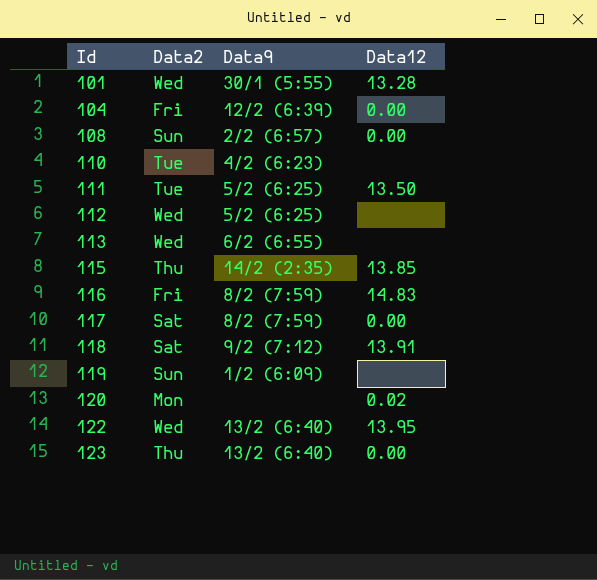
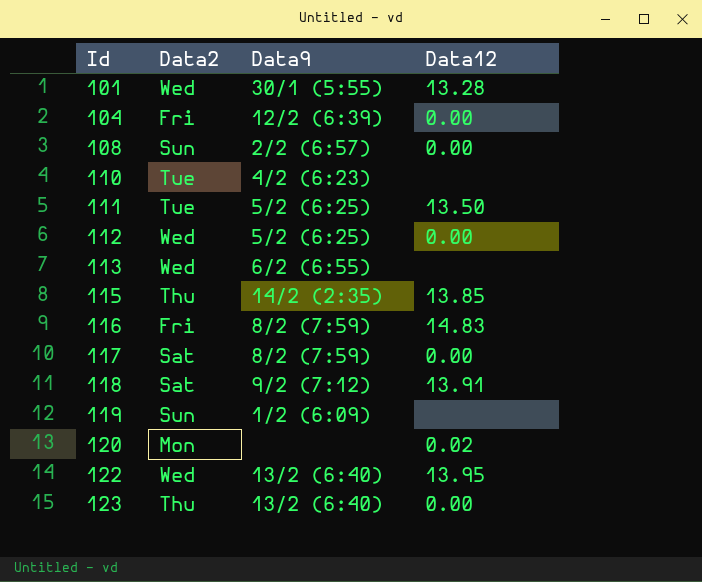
112 | Data12: none -> 0.00

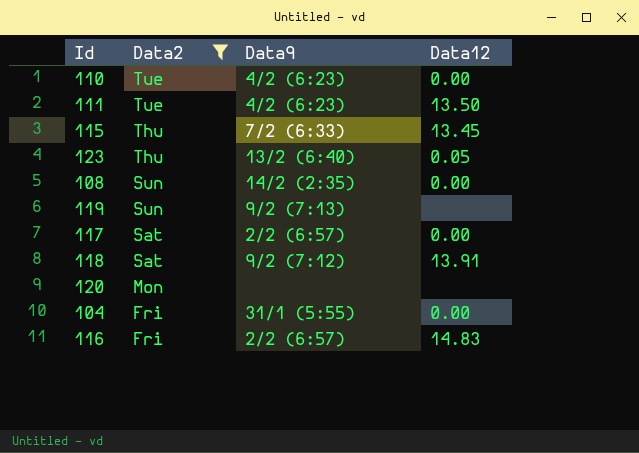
filter: none -> Data2 != Wed
row order: Id ascending -> Data2 descending
110 | Data12: none -> 0.00
111 | Data9: 5/2 (6:25) -> 4/2 (6:23)
115 | Data9: 14/2 (2:35) -> 7/2 (6:33)
115 | Data12: 13.85 -> 13.45
123 | Data12: 0.00 -> 0.05
108 | Data9: 2/2 (6:57) -> 14/2 (2:35)
119 | Data9: 1/2 (6:09) -> 9/2 (7:13)
117 | Data9: 8/2 (7:59) -> 2/2 (6:57)
120 | Data12: 0.02 -> none
104 | Data9: 12/2 (6:39) -> 31/1 (5:55)
116 | Data9: 8/2 (7:59) -> 2/2 (6:57)

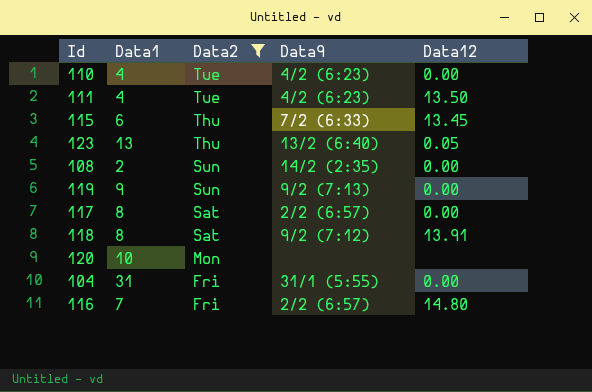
column Data1 | position: none -> 2
119 | Data12: none -> 0.00
116 | Data12: 14.83 -> 14.80

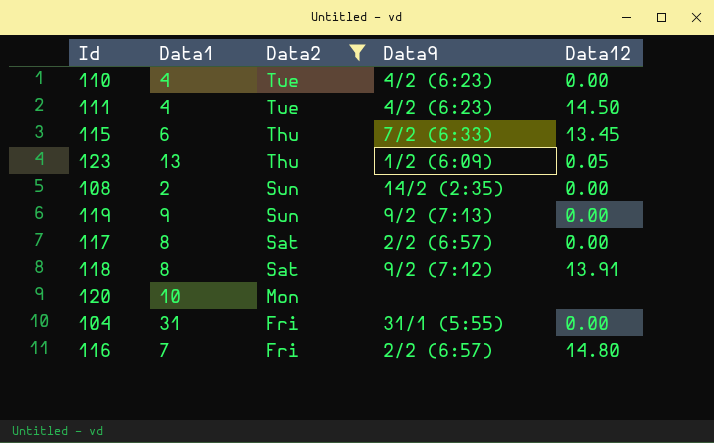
111 | Data12: 13.50 -> 14.50
123 | Data9: 13/2 (6:40) -> 1/2 (6:09)

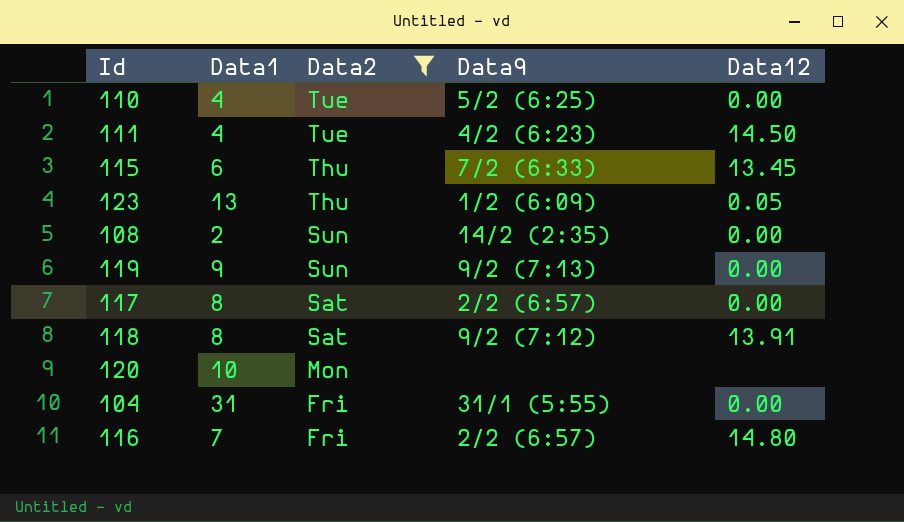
110 | Data9: 4/2 (6:23) -> 5/2 (6:25)

